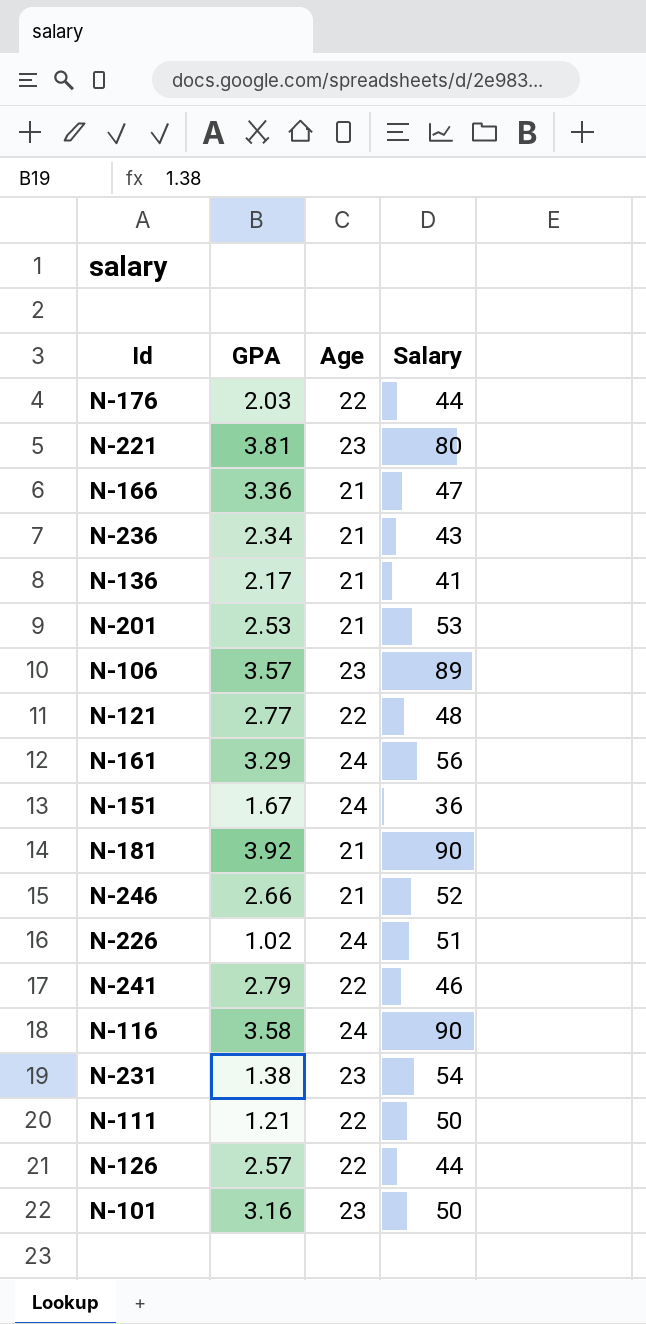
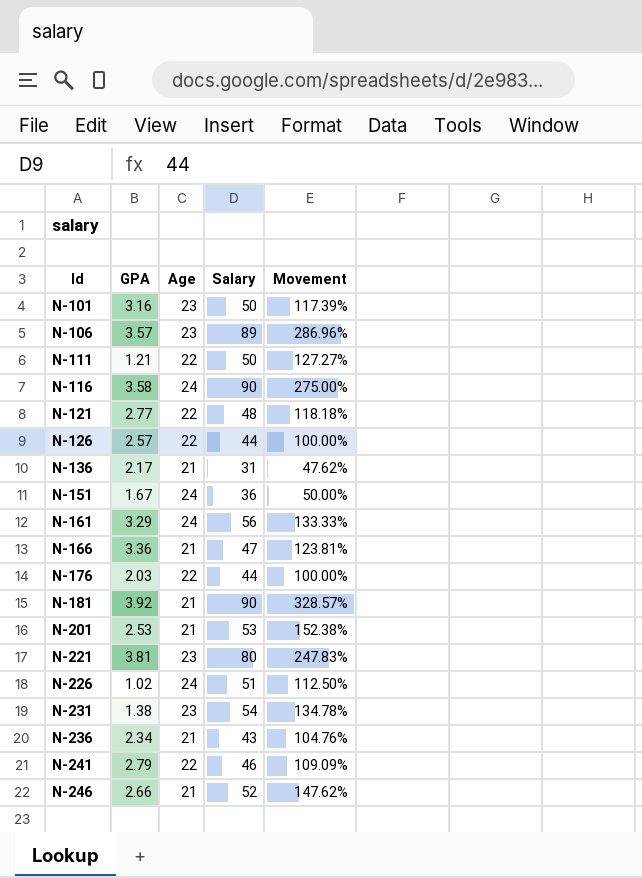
row order: none -> Id ascending
column Movement | formula: none -> ([Salary] - [Age]) / [Age]
N-136 | Salary: 41 -> 31

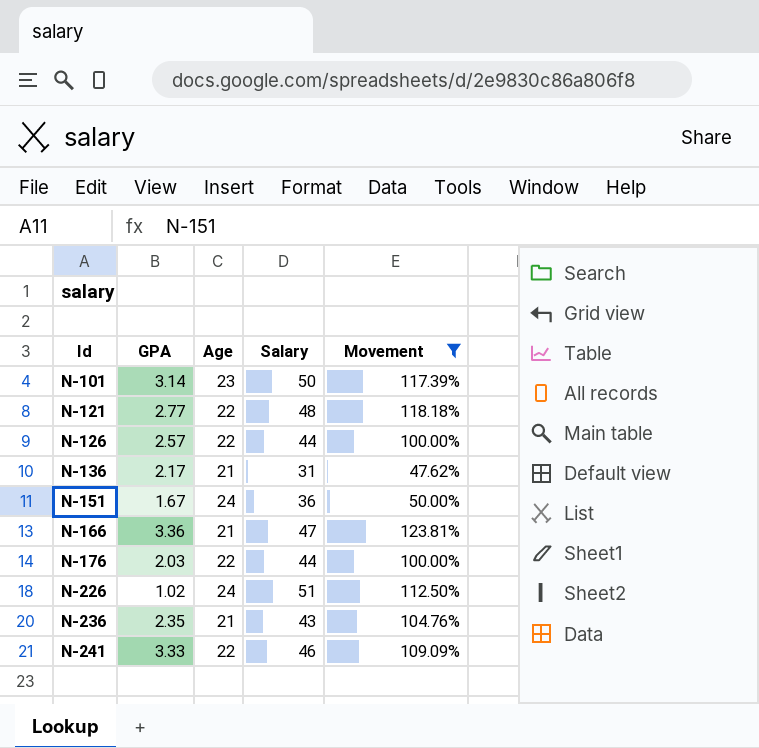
filter: none -> Movement <= 123.81%
N-101 | GPA: 3.16 -> 3.14
N-236 | GPA: 2.34 -> 2.35
N-241 | GPA: 2.79 -> 3.33

